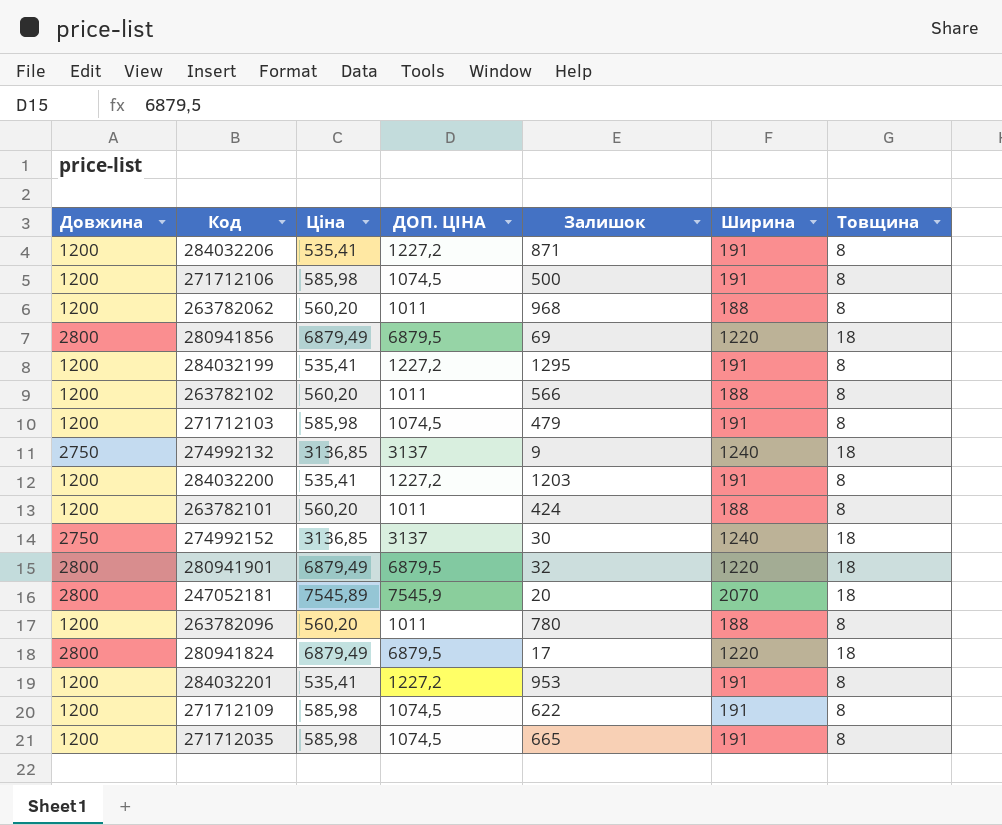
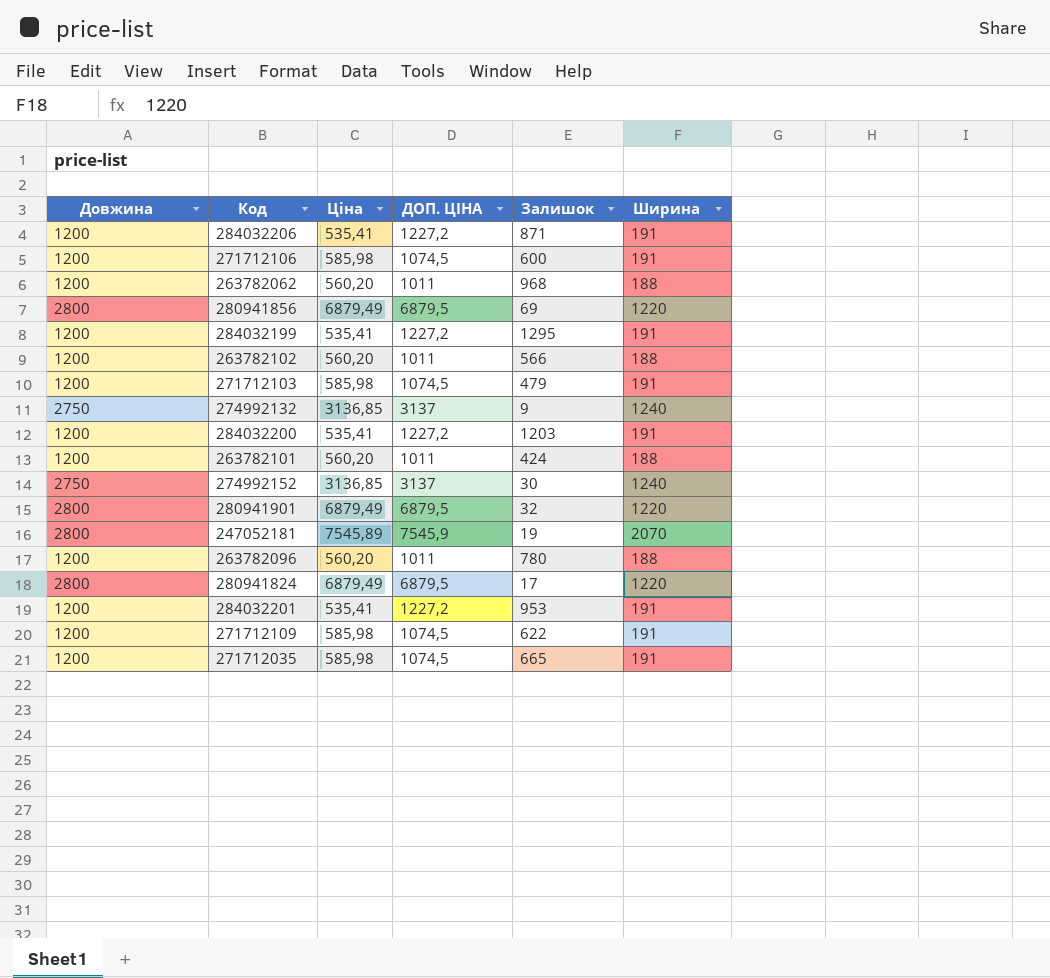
column Товщина | position: 7 -> none
271712106 | Залишок: 500 -> 600
247052181 | Залишок: 20 -> 19

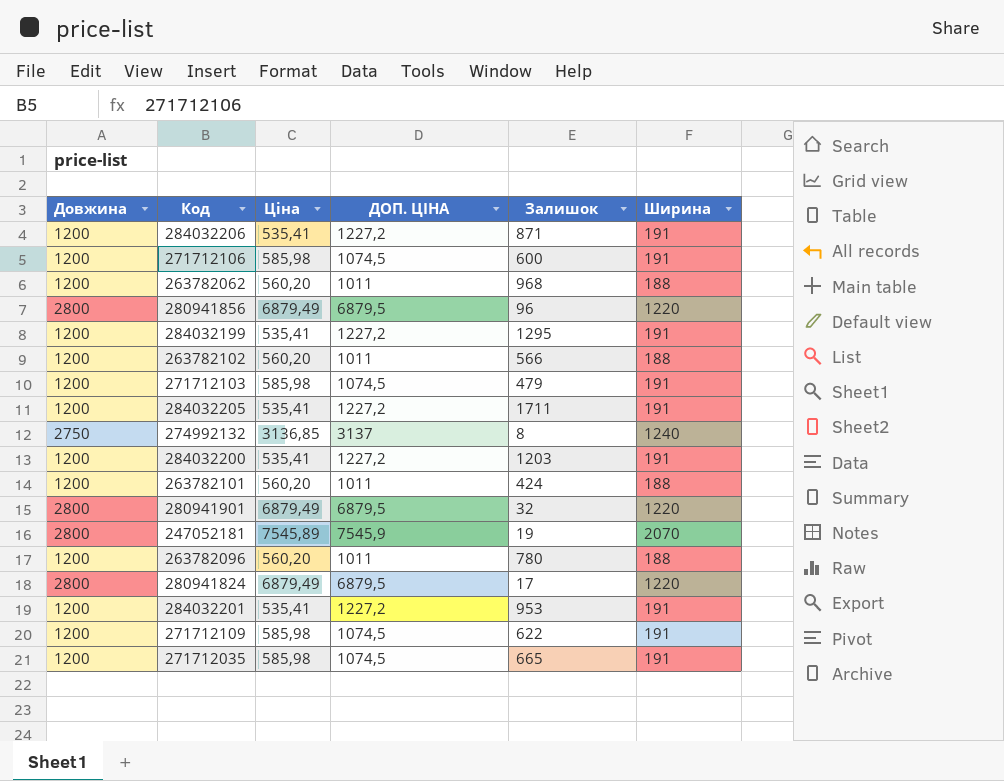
row 274992152: 2750 | 3136,85 | 3137 | 30 | 1240 -> none
280941856 | Залишок: 69 -> 96
row 284032205: none -> 1200 | 535,41 | 1227,2 | 1711 | 191
274992132 | Залишок: 9 -> 8

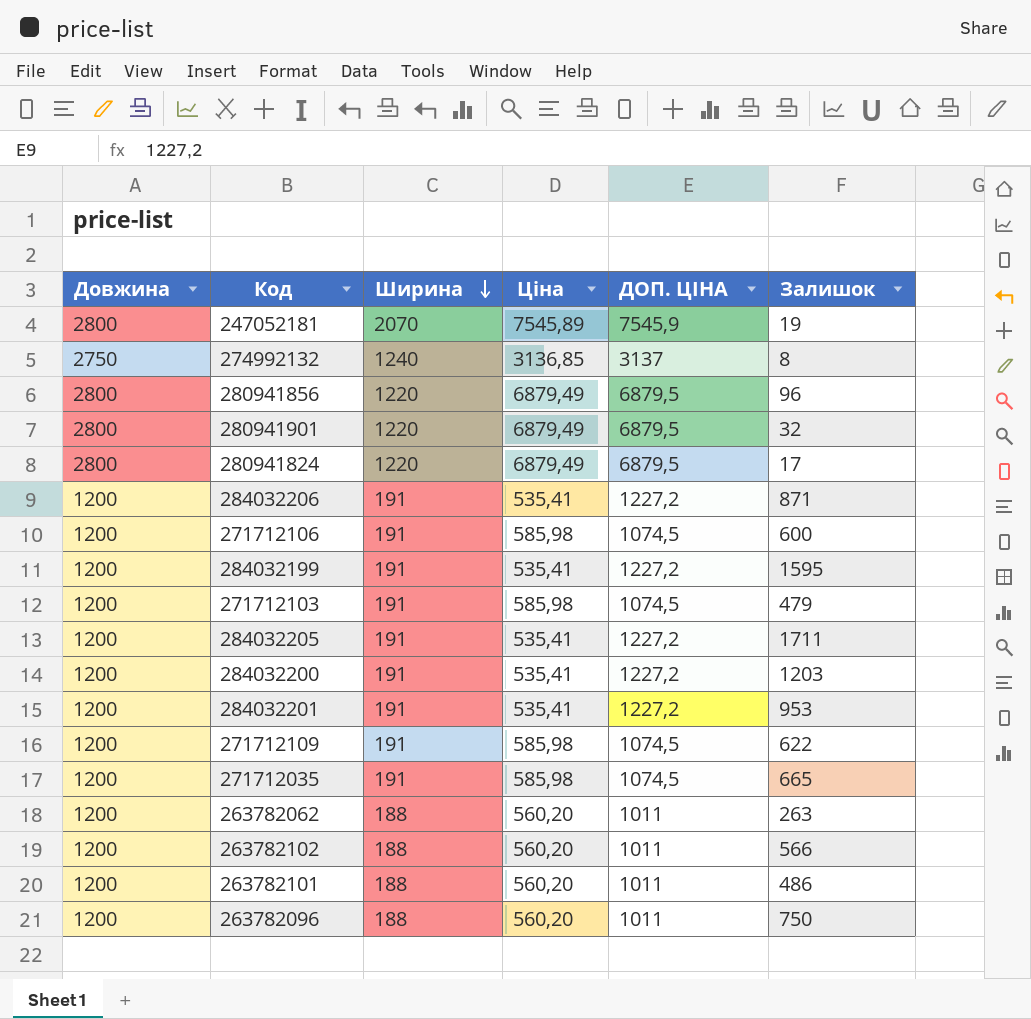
row order: none -> Ширина descending
column Ширина | position: 6 -> 3
284032199 | Залишок: 1295 -> 1595
263782062 | Залишок: 968 -> 263
263782101 | Залишок: 424 -> 486
263782096 | Залишок: 780 -> 750

